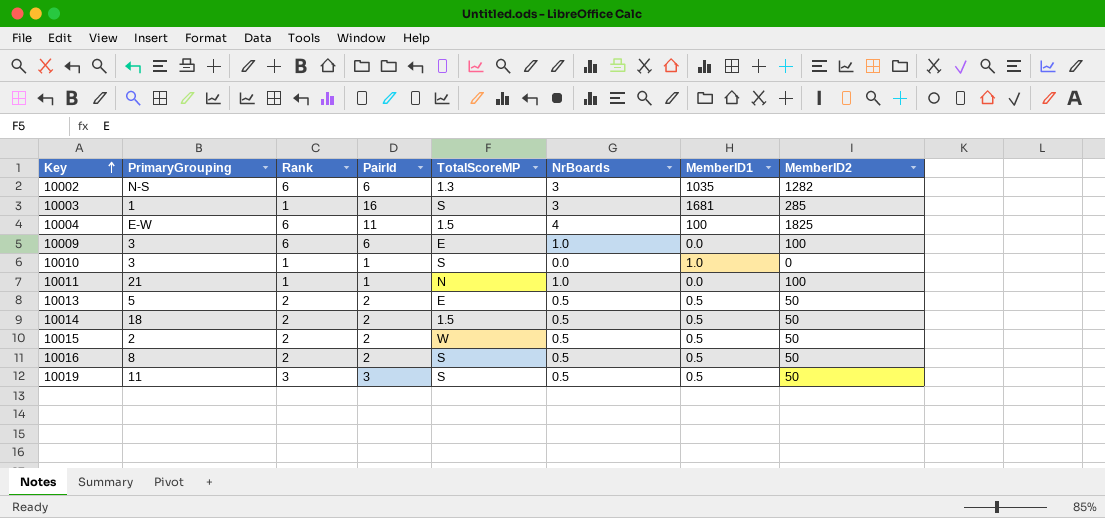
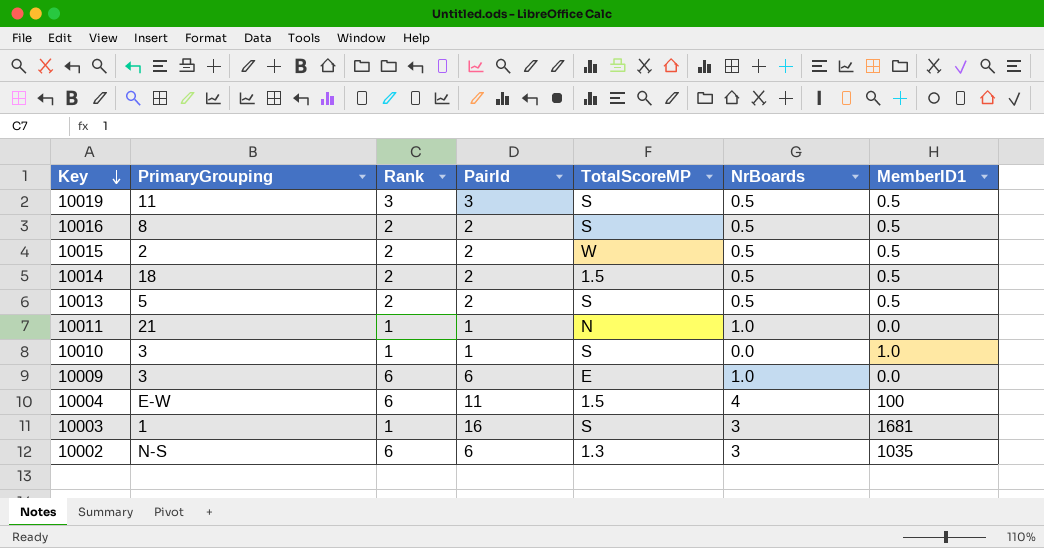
row order: Key ascending -> Key descending
column MemberID2 | position: 8 -> none
10013 | TotalScoreMP: E -> S

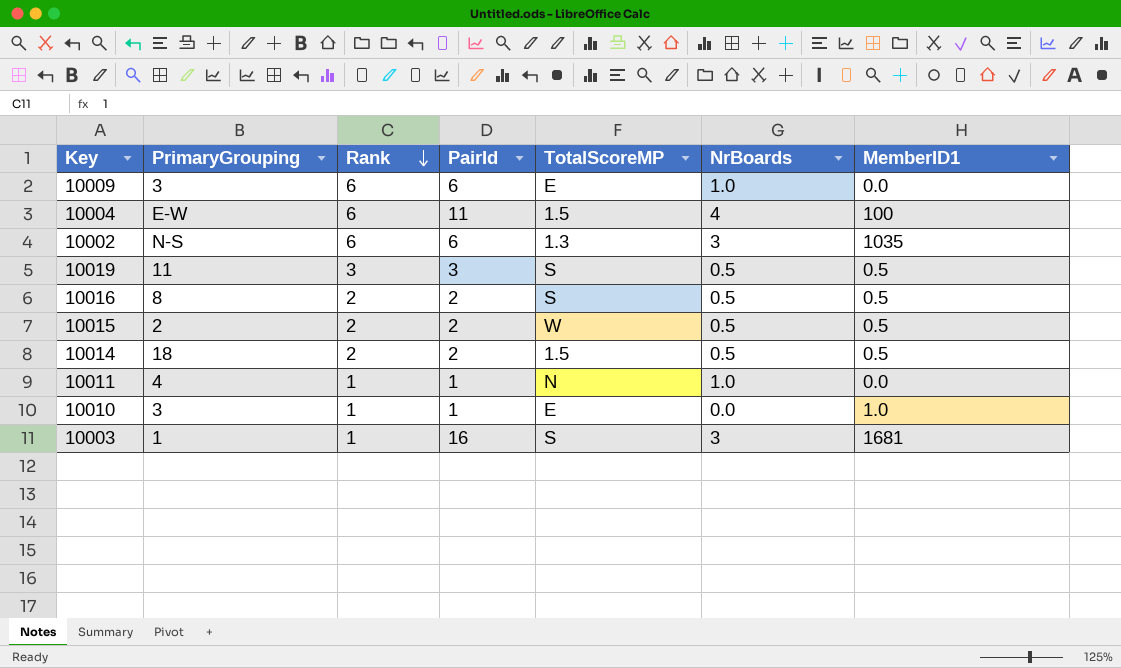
row order: Key descending -> Rank descending
row 10013: 5 | 2 | 2 | S | 0.5 | 0.5 -> none
10011 | PrimaryGrouping: 21 -> 4
10010 | TotalScoreMP: S -> E

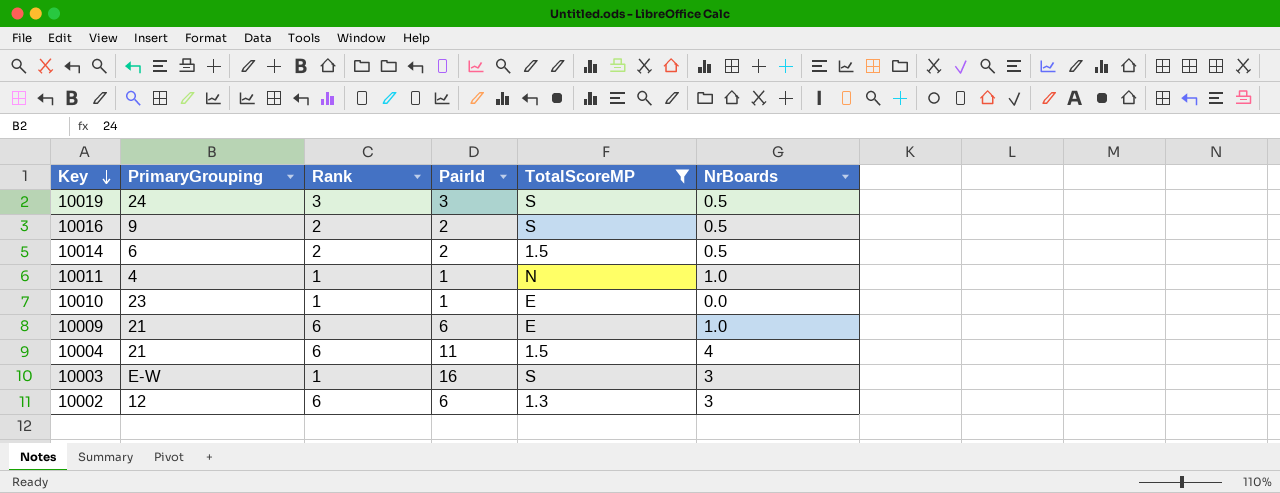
filter: none -> TotalScoreMP != W
row order: Rank descending -> Key descending
column MemberID1 | position: 7 -> none
10019 | PrimaryGrouping: 11 -> 24
10016 | PrimaryGrouping: 8 -> 9
10014 | PrimaryGrouping: 18 -> 6
10010 | PrimaryGrouping: 3 -> 23
10009 | PrimaryGrouping: 3 -> 21
10004 | PrimaryGrouping: E-W -> 21
10003 | PrimaryGrouping: 1 -> E-W
10002 | PrimaryGrouping: N-S -> 12

